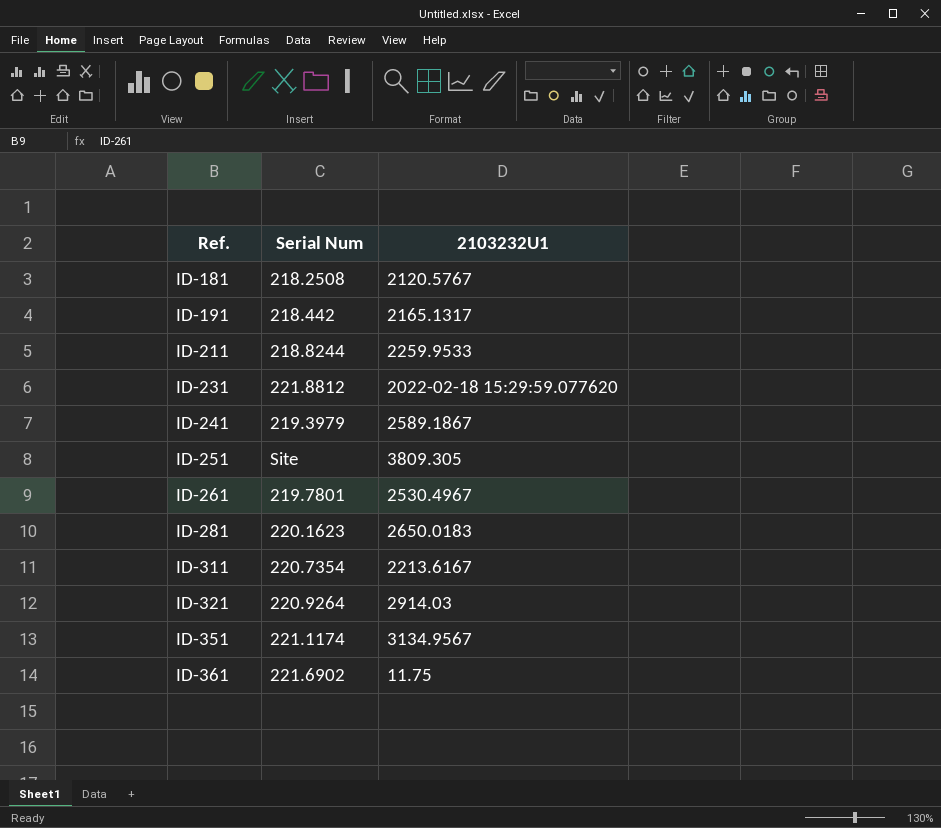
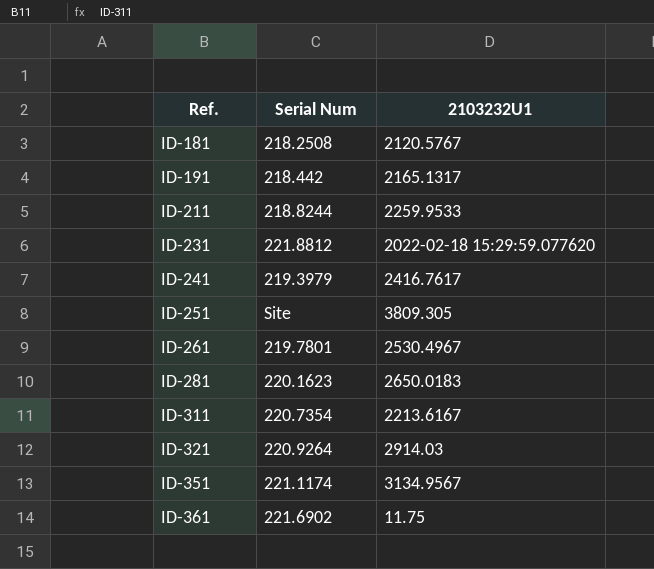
ID-241 | 2103232U1: 2589.1867 -> 2416.7617

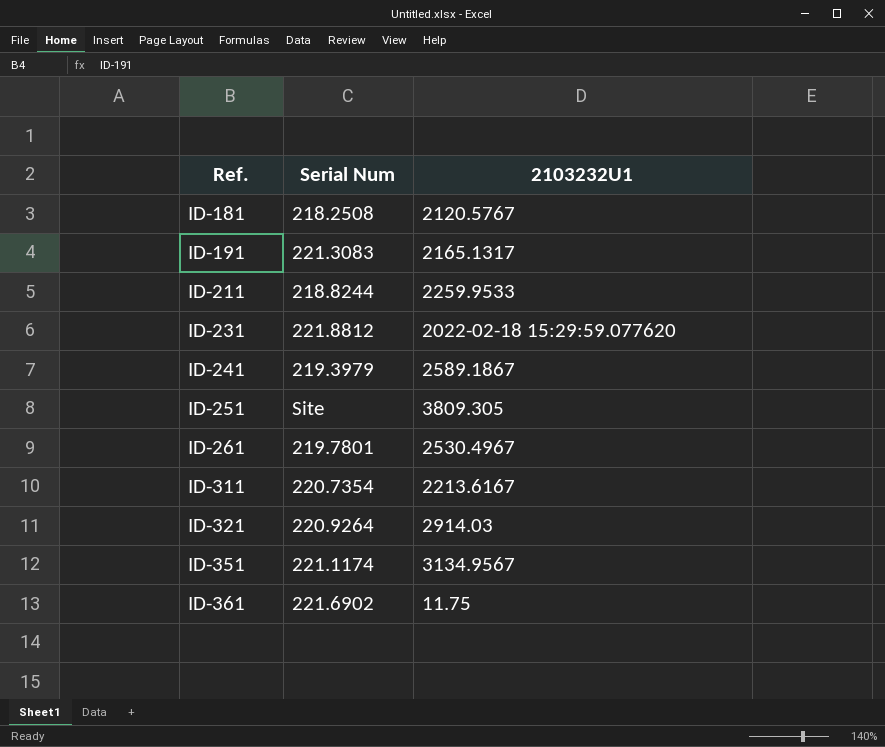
row ID-281: 220.1623 | 2650.0183 -> none
ID-191 | Serial Num: 218.442 -> 221.3083
ID-241 | 2103232U1: 2416.7617 -> 2589.1867

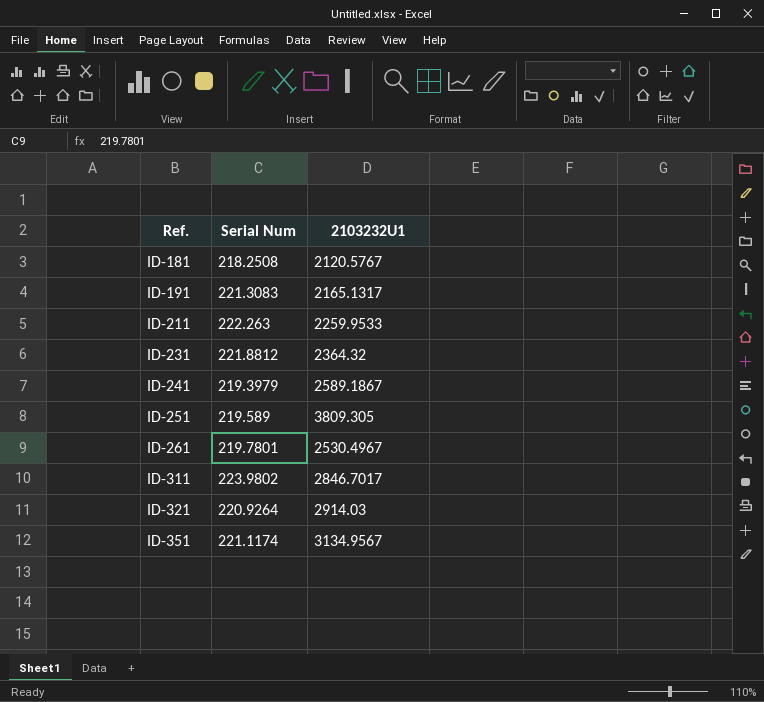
row ID-361: 221.6902 | 11.75 -> none
ID-211 | Serial Num: 218.8244 -> 222.263
ID-231 | 2103232U1: 2022-02-18 15:29:59.077620 -> 2364.32
ID-251 | Serial Num: Site -> 219.589
ID-311 | Serial Num: 220.7354 -> 223.9802
ID-311 | 2103232U1: 2213.6167 -> 2846.7017

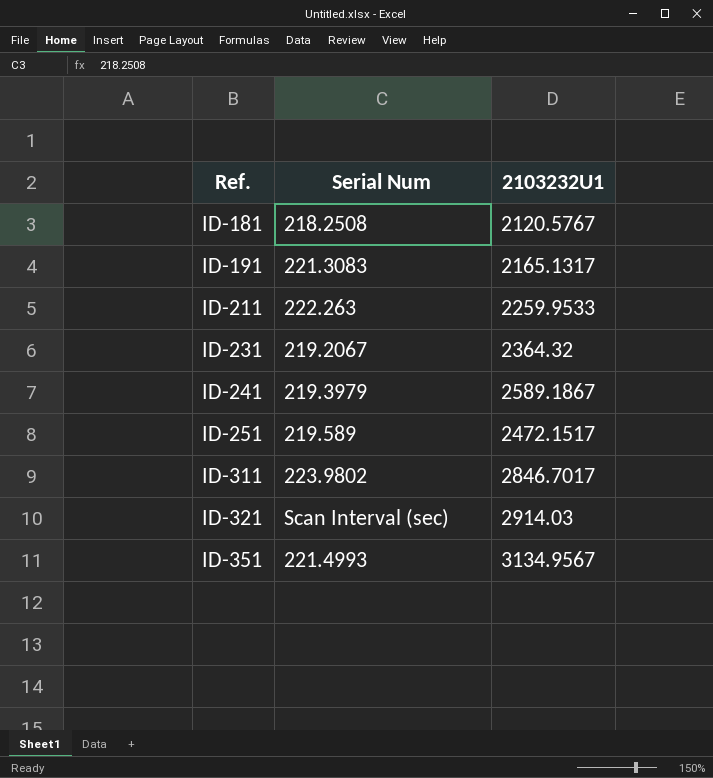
row ID-261: 219.7801 | 2530.4967 -> none
ID-231 | Serial Num: 221.8812 -> 219.2067
ID-251 | 2103232U1: 3809.305 -> 2472.1517
ID-321 | Serial Num: 220.9264 -> Scan Interval (sec)
ID-351 | Serial Num: 221.1174 -> 221.4993

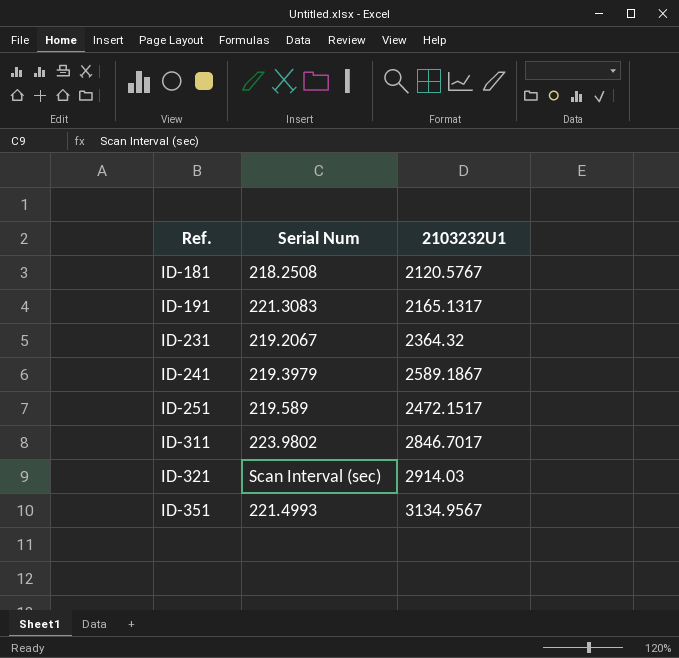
row ID-211: 222.263 | 2259.9533 -> none

